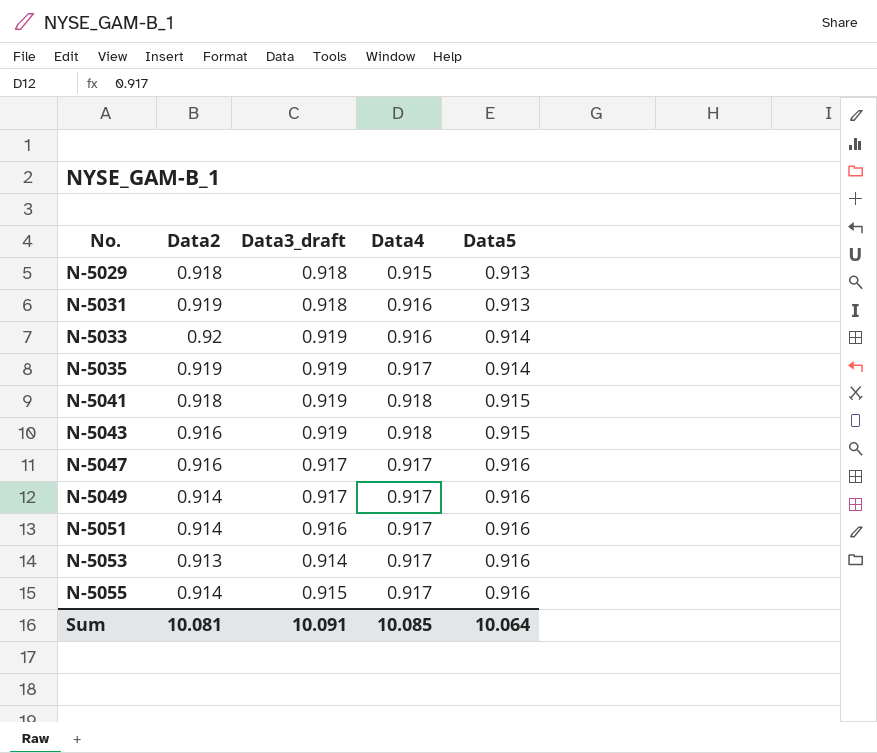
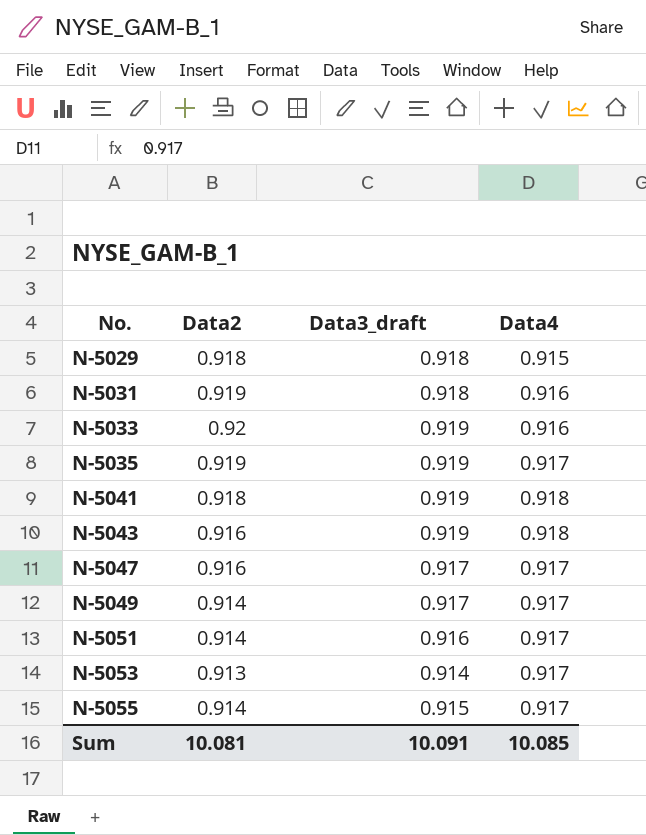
column Data5 | position: 5 -> none

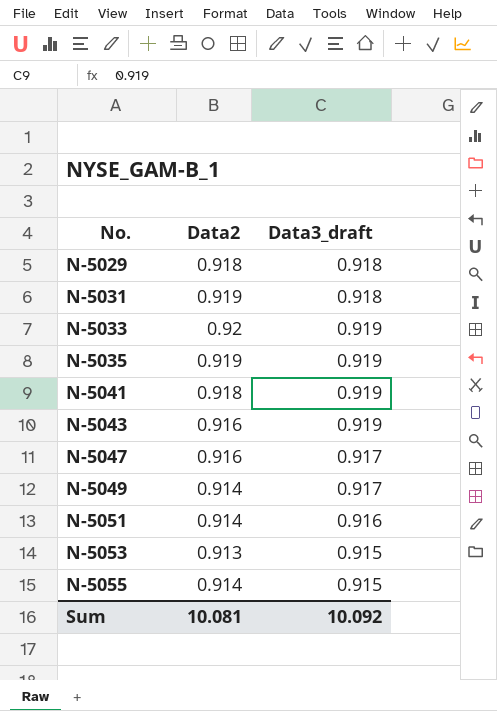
column Data4 | position: 4 -> none
N-5053 | Data3_draft: 0.914 -> 0.915
Sum | Data3_draft: 10.091 -> 10.092

